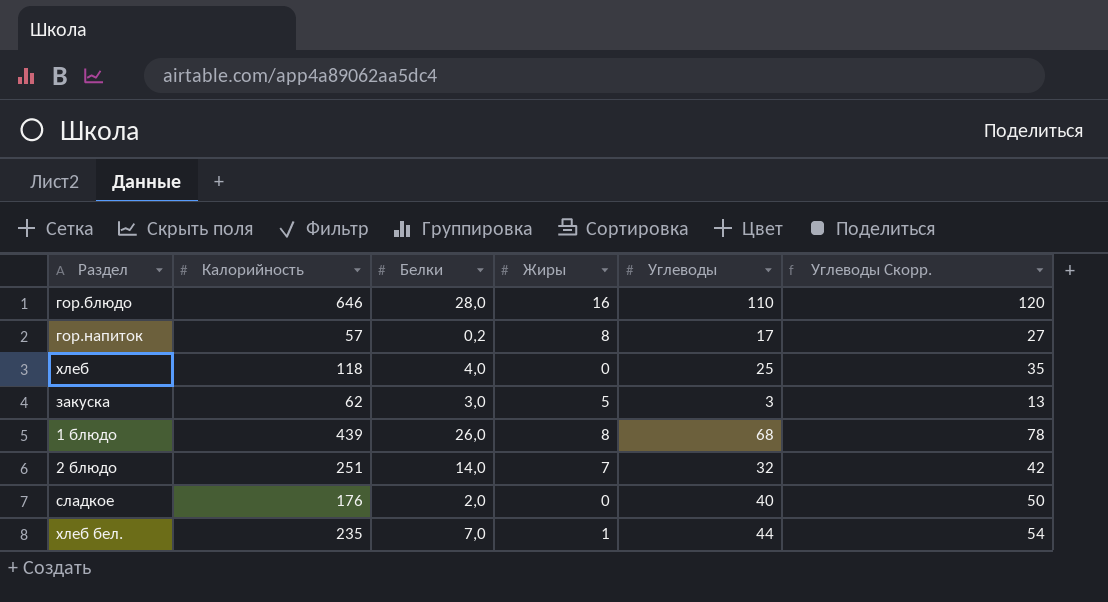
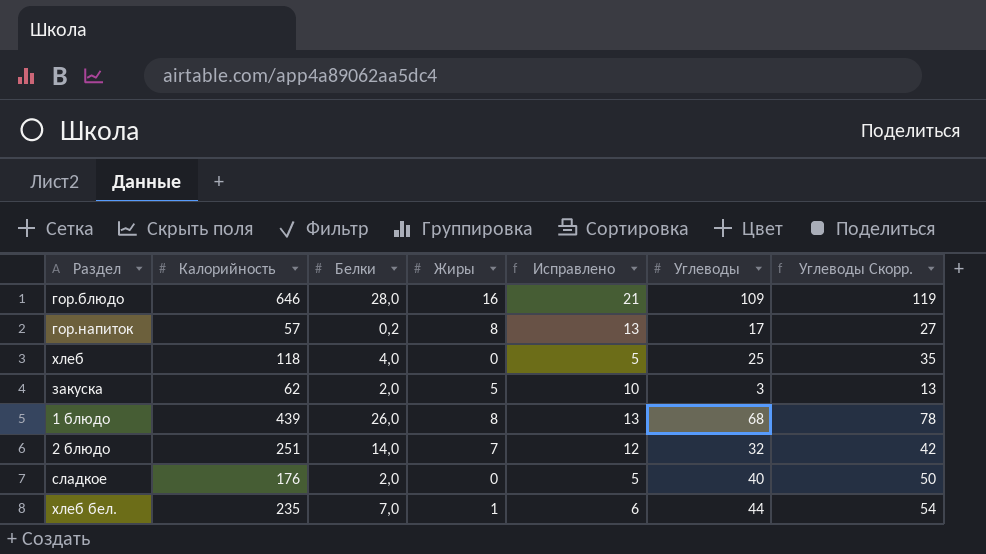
column Исправлено | formula: none -> [Жиры] + 5
гор.блюдо | Углеводы: 110 -> 109
гор.блюдо | Углеводы Скорр.: 120 -> 119
закуска | Белки: 3,0 -> 2,0

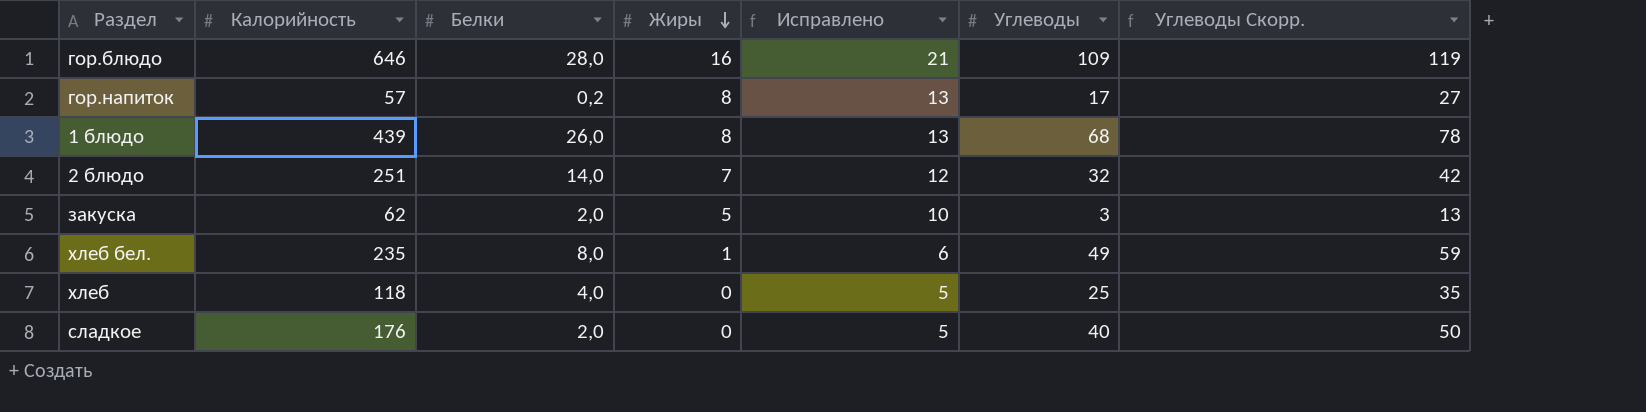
row order: none -> Жиры descending
хлеб бел. | Белки: 7,0 -> 8,0
хлеб бел. | Углеводы: 44 -> 49
хлеб бел. | Углеводы Скорр.: 54 -> 59

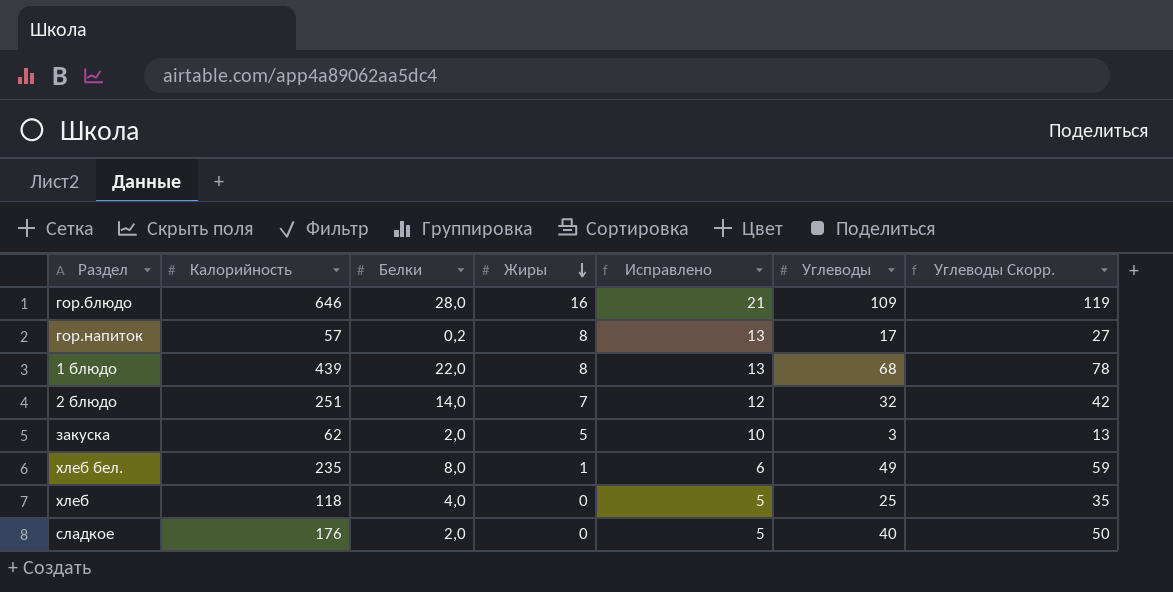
1 блюдо | Белки: 26,0 -> 22,0

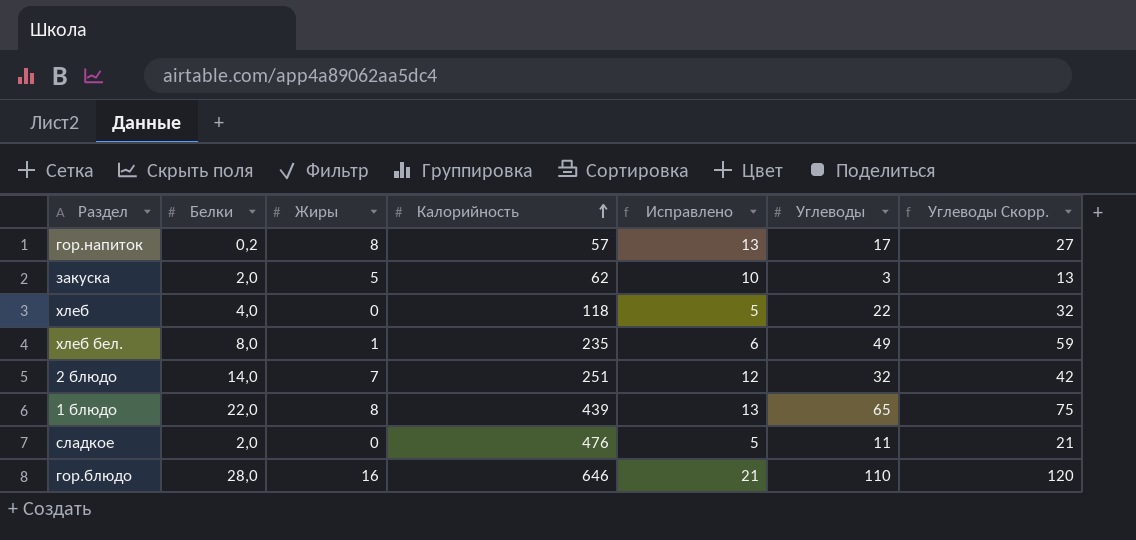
row order: Жиры descending -> Калорийность ascending
column Калорийность | position: 2 -> 4
хлеб | Углеводы: 25 -> 22
хлеб | Углеводы Скорр.: 35 -> 32
1 блюдо | Углеводы: 68 -> 65
1 блюдо | Углеводы Скорр.: 78 -> 75
сладкое | Калорийность: 176 -> 476
сладкое | Углеводы: 40 -> 11
сладкое | Углеводы Скорр.: 50 -> 21
гор.блюдо | Углеводы: 109 -> 110
гор.блюдо | Углеводы Скорр.: 119 -> 120

